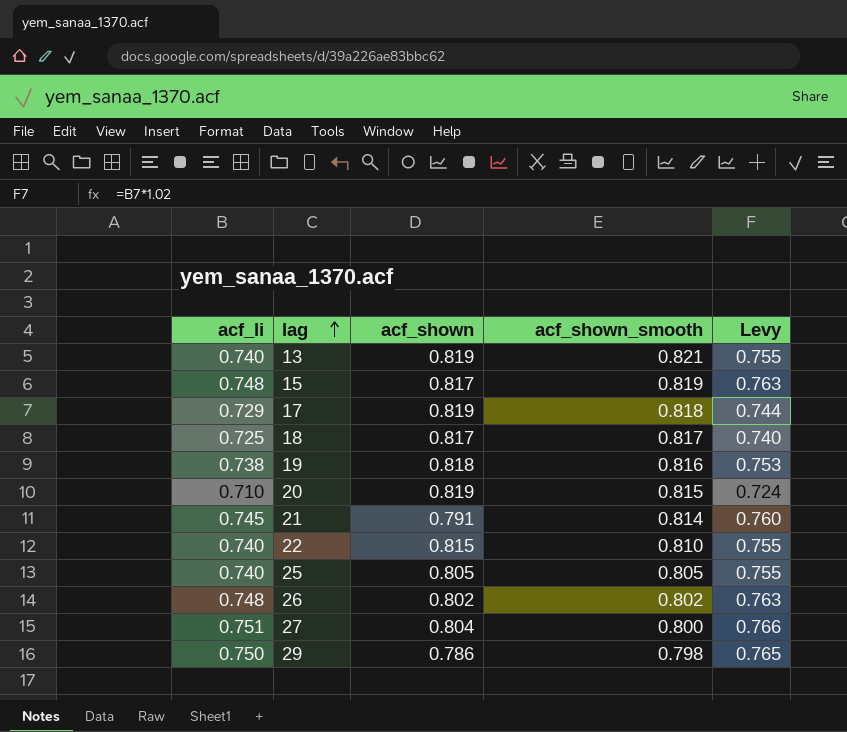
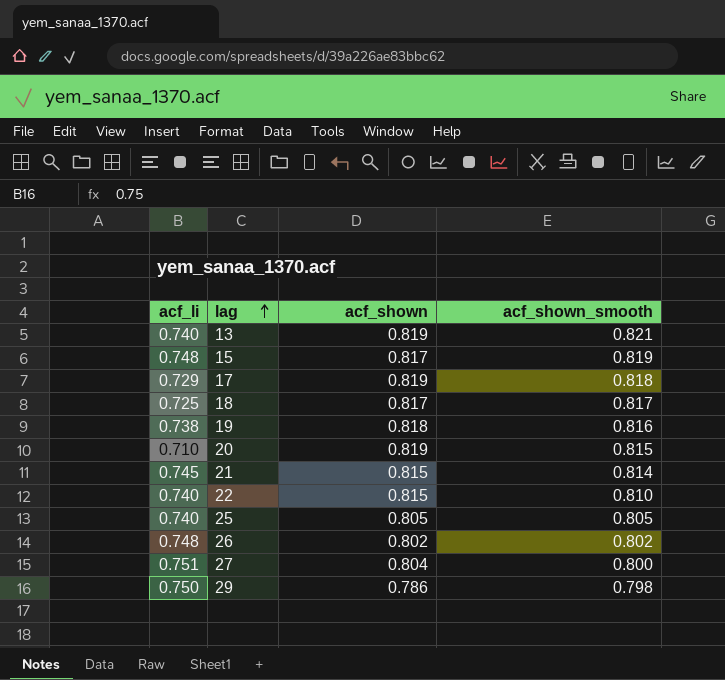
column Levy | formula: [acf_li] * 1.02 -> none
21 | acf_shown: 0.791 -> 0.815

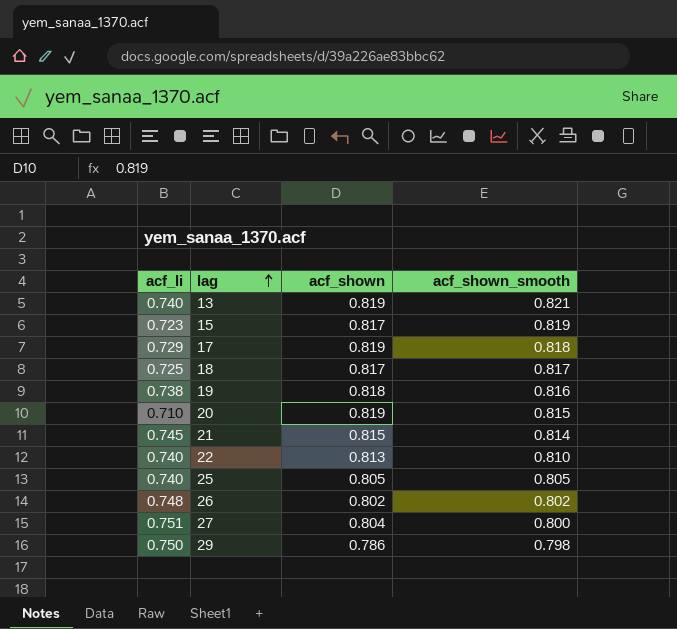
15 | acf_li: 0.748 -> 0.723
22 | acf_shown: 0.815 -> 0.813

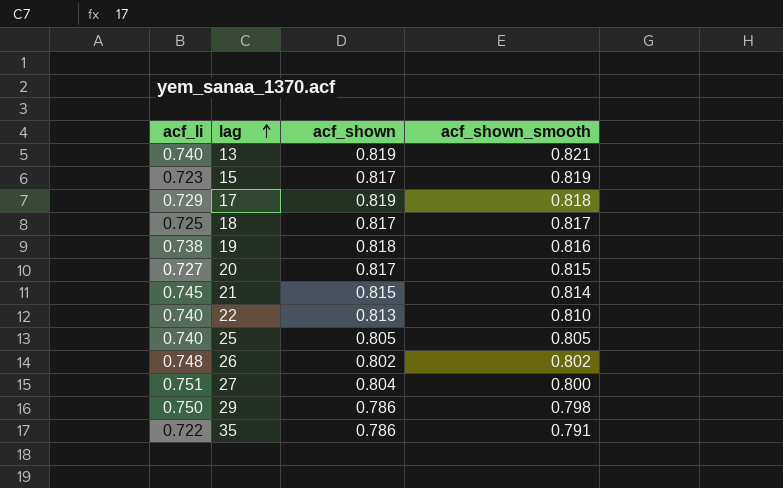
20 | acf_li: 0.710 -> 0.727
20 | acf_shown: 0.819 -> 0.817
row 35: none -> 0.722 | 0.786 | 0.791

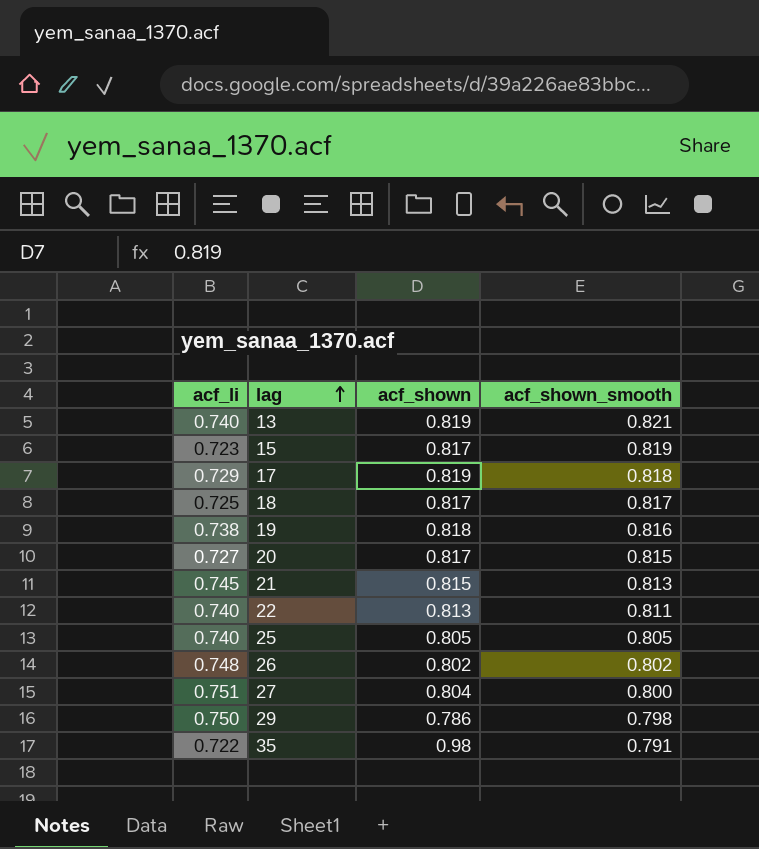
21 | acf_shown_smooth: 0.814 -> 0.813
22 | acf_shown_smooth: 0.810 -> 0.811
35 | acf_shown: 0.786 -> 0.98

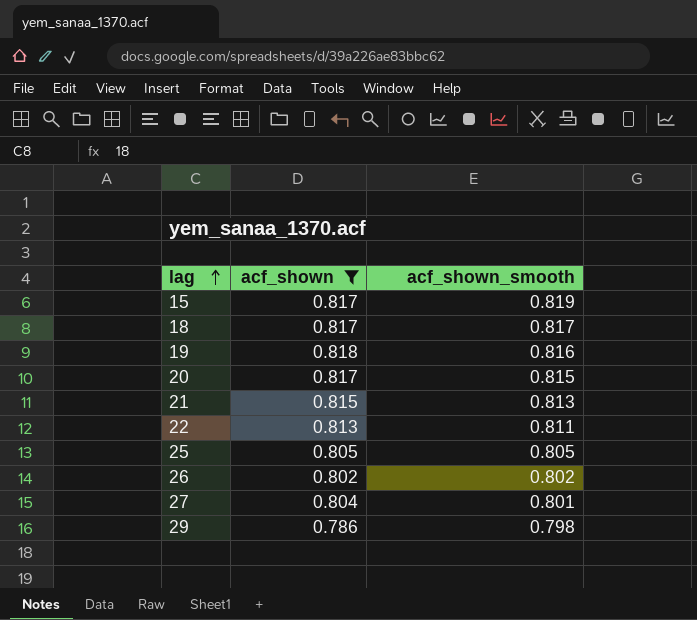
filter: none -> acf_shown <= 0.818
column acf_li | position: 1 -> none
27 | acf_shown_smooth: 0.800 -> 0.801

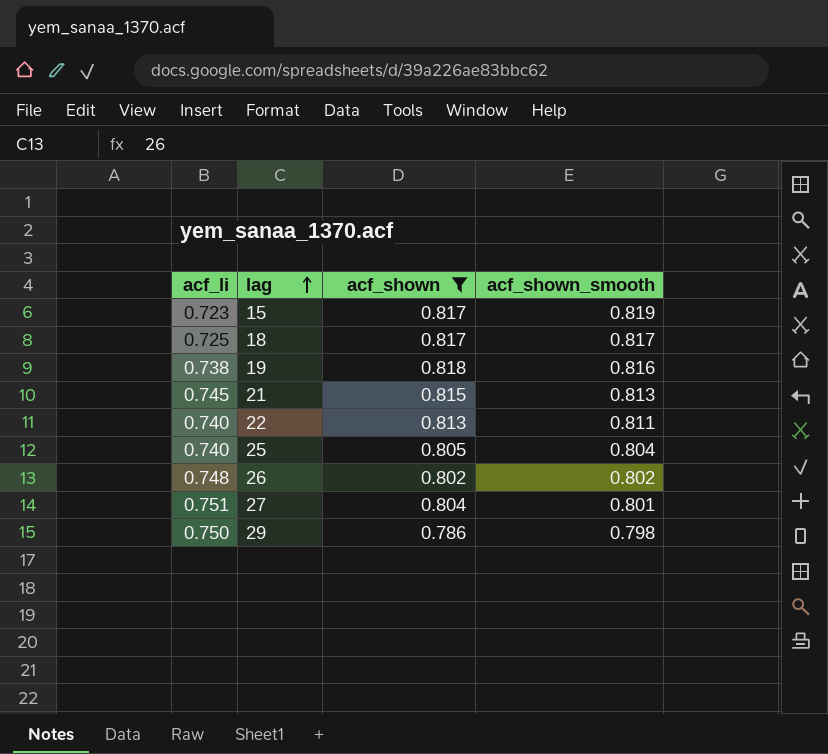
column acf_li | position: none -> 1
row 20: 0.817 | 0.815 -> none
25 | acf_shown_smooth: 0.805 -> 0.804

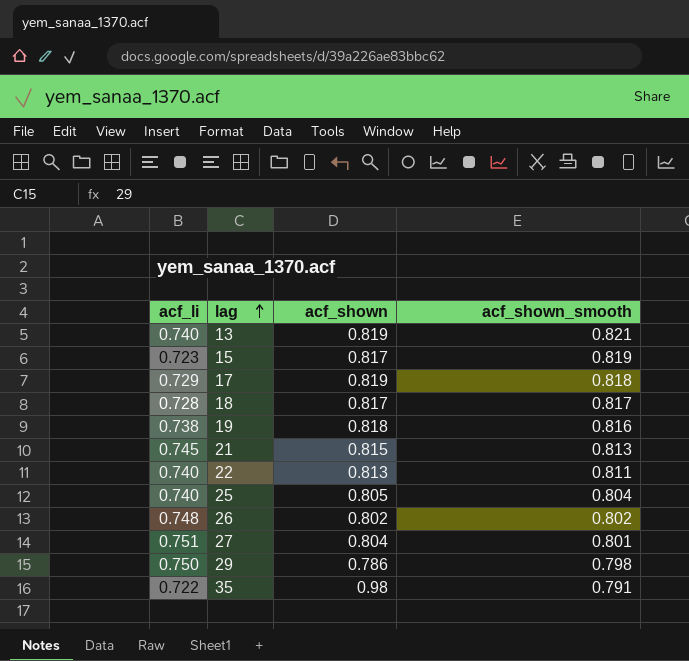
filter: acf_shown <= 0.818 -> none
18 | acf_li: 0.725 -> 0.728

